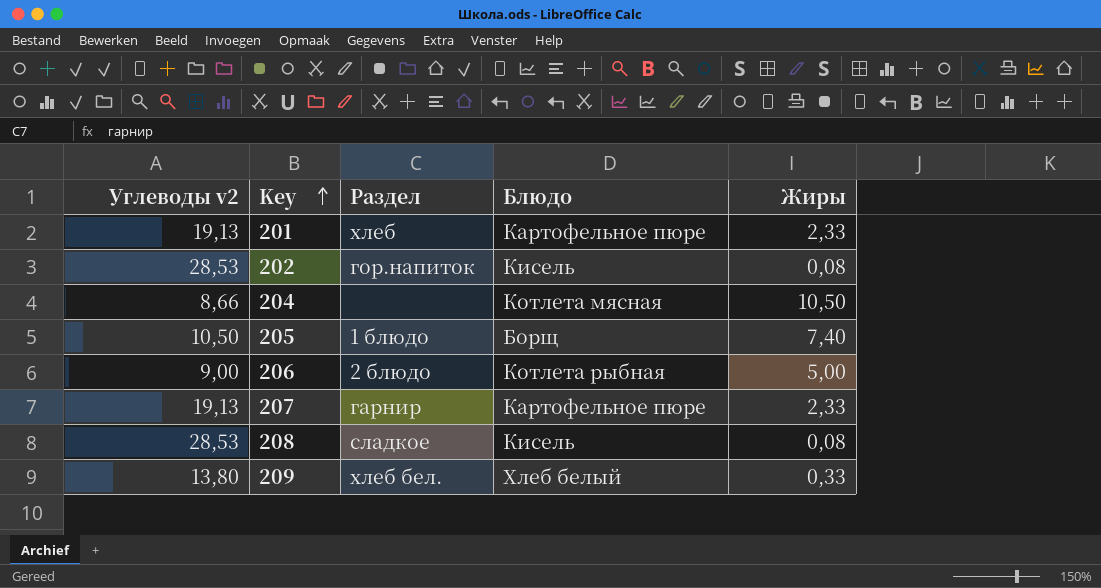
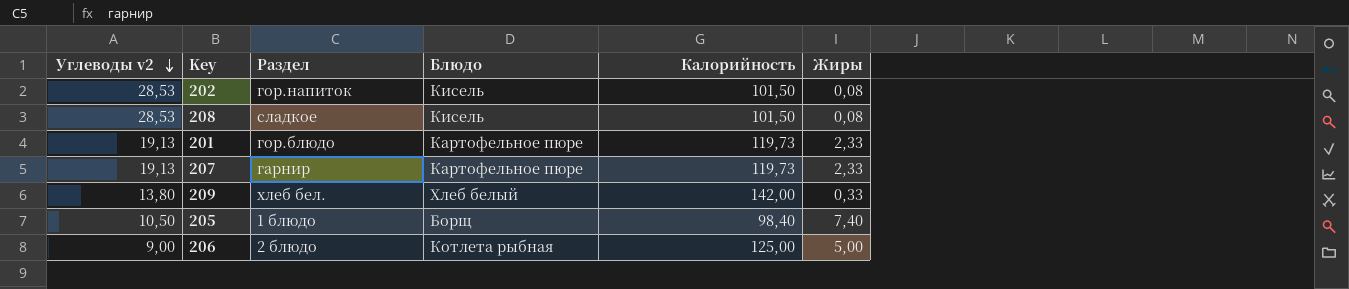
row order: Key ascending -> Углеводы v2 descending
column Калорийность | position: none -> 5
row 204: 8,66 | none | Котлета мясная | 10,50 -> none
201 | Раздел: хлеб -> гор.блюдо

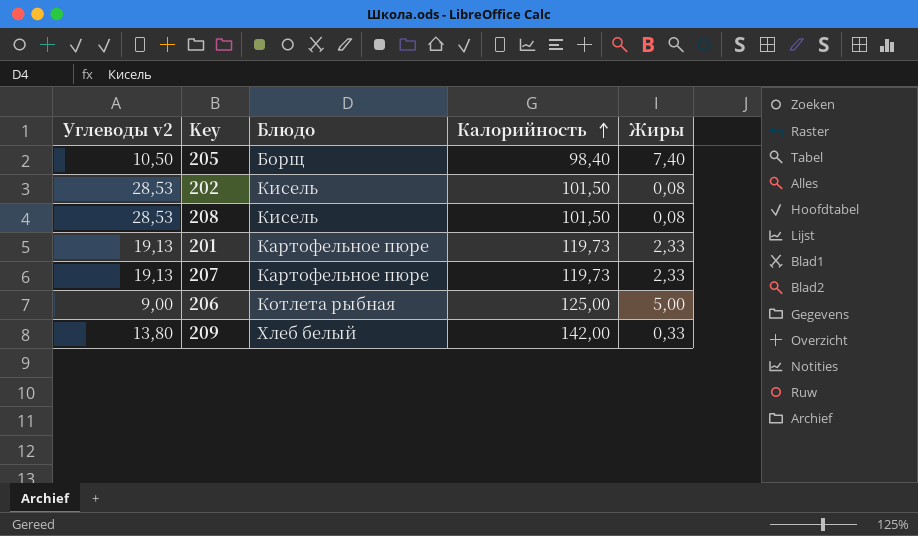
row order: Углеводы v2 descending -> Калорийность ascending
column Раздел | position: 3 -> none

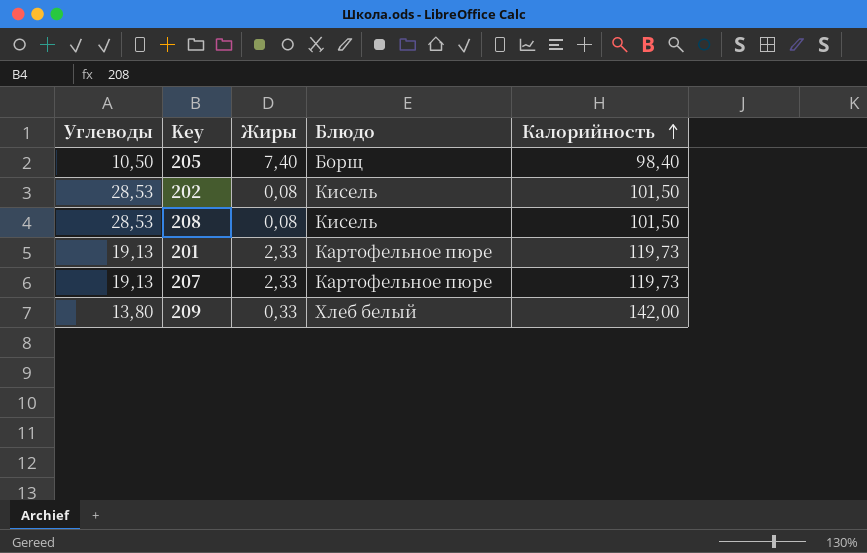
column name: Углеводы v2 -> Углеводы
column Жиры | position: 5 -> 3
row 206: 9,00 | Котлета рыбная | 125,00 | 5,00 -> none

